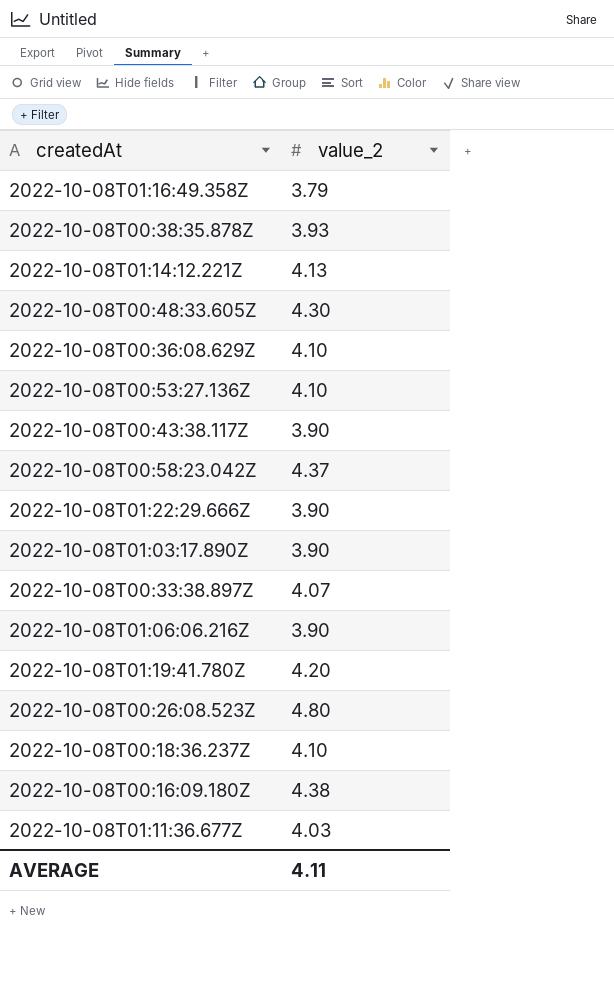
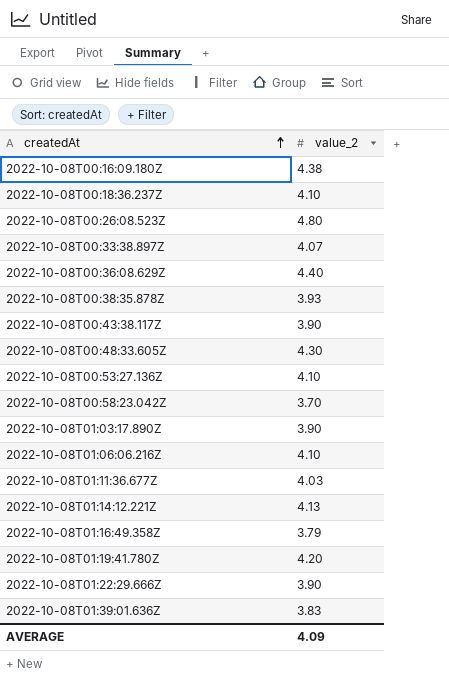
row order: none -> createdAt ascending
2022-10-08T00:36:08.629Z | value_2: 4.10 -> 4.40
2022-10-08T00:58:23.042Z | value_2: 4.37 -> 3.70
2022-10-08T01:06:06.216Z | value_2: 3.90 -> 4.10
row 2022-10-08T01:39:01.636Z: none -> 3.83
AVERAGE | value_2: 4.11 -> 4.09

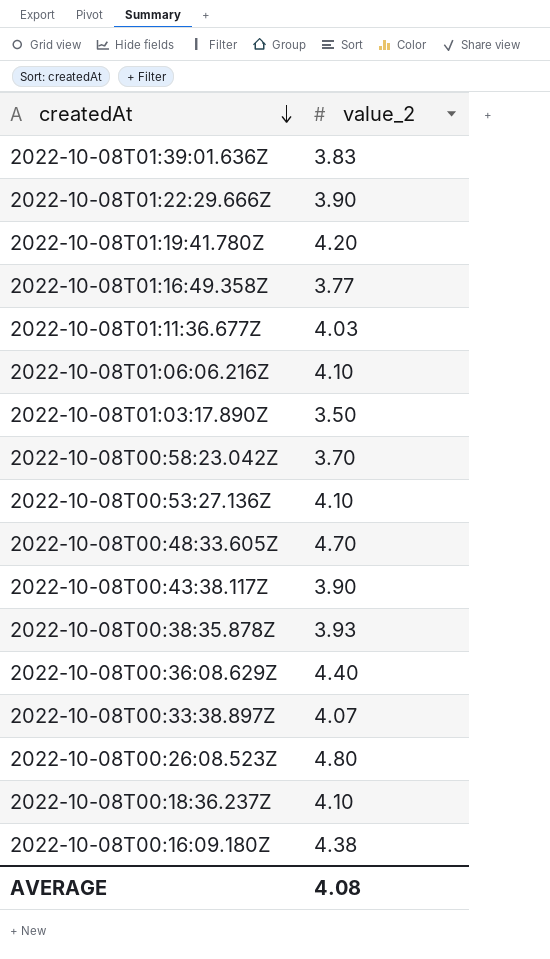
row order: createdAt ascending -> createdAt descending
row 2022-10-08T01:14:12.221Z: 4.13 -> none
2022-10-08T01:16:49.358Z | value_2: 3.79 -> 3.77
2022-10-08T01:03:17.890Z | value_2: 3.90 -> 3.50
2022-10-08T00:48:33.605Z | value_2: 4.30 -> 4.70
AVERAGE | value_2: 4.09 -> 4.08

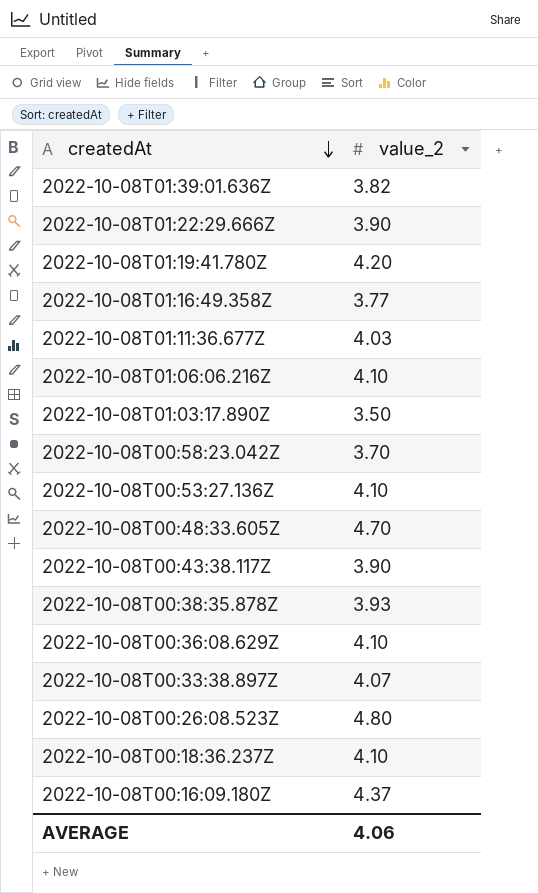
2022-10-08T01:39:01.636Z | value_2: 3.83 -> 3.82
2022-10-08T00:36:08.629Z | value_2: 4.40 -> 4.10
2022-10-08T00:16:09.180Z | value_2: 4.38 -> 4.37
AVERAGE | value_2: 4.08 -> 4.06

